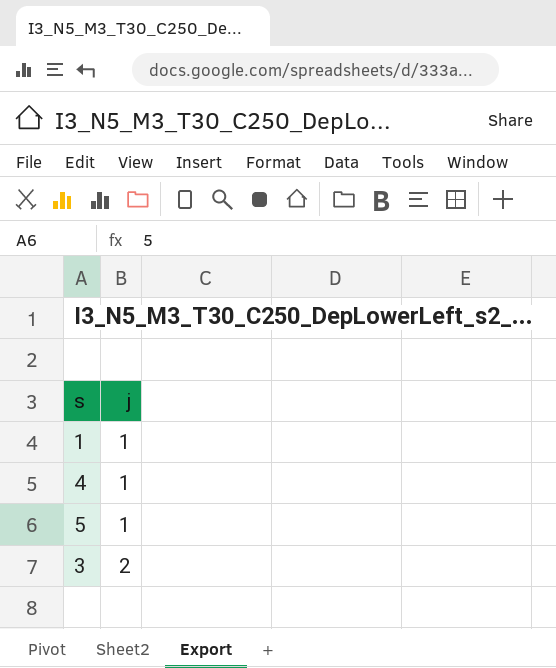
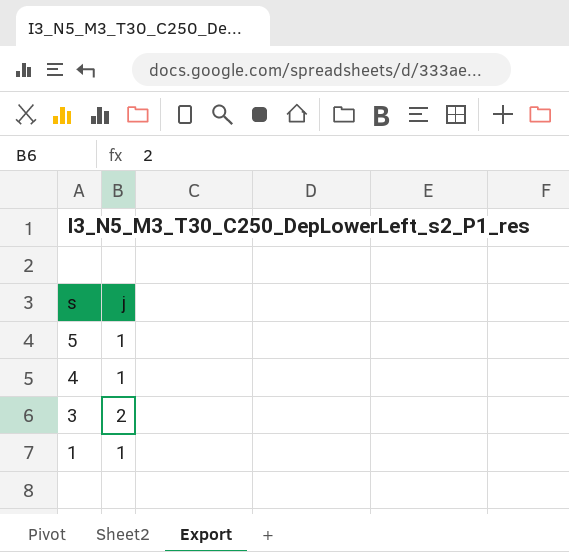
row order: j ascending -> s descending

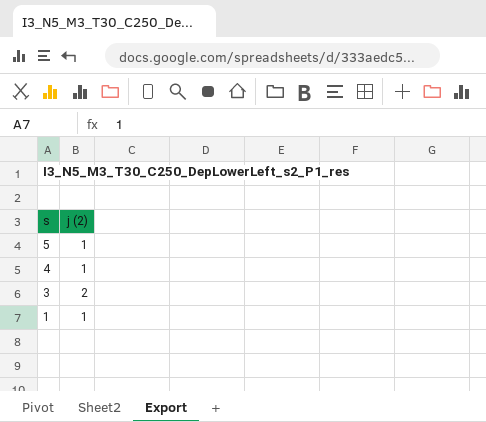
column name: j -> j (2)

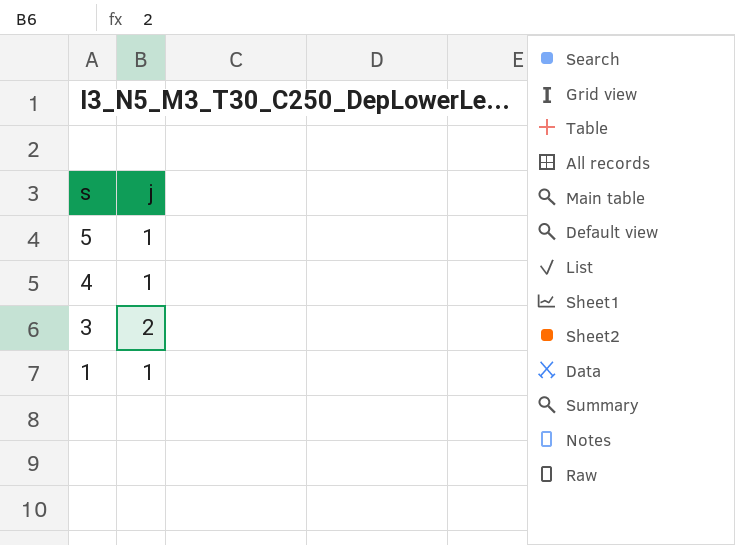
column name: j (2) -> j

